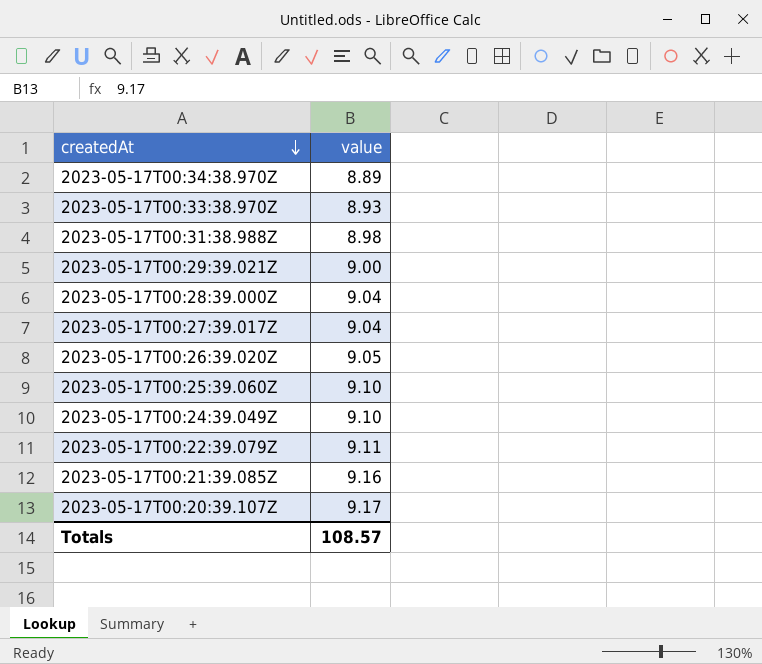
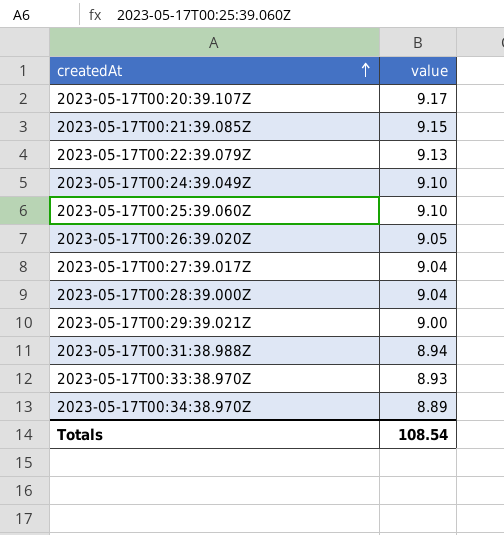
row order: createdAt descending -> createdAt ascending
2023-05-17T00:21:39.085Z | value: 9.16 -> 9.15
2023-05-17T00:22:39.079Z | value: 9.11 -> 9.13
2023-05-17T00:31:38.988Z | value: 8.98 -> 8.94
Totals | value: 108.57 -> 108.54

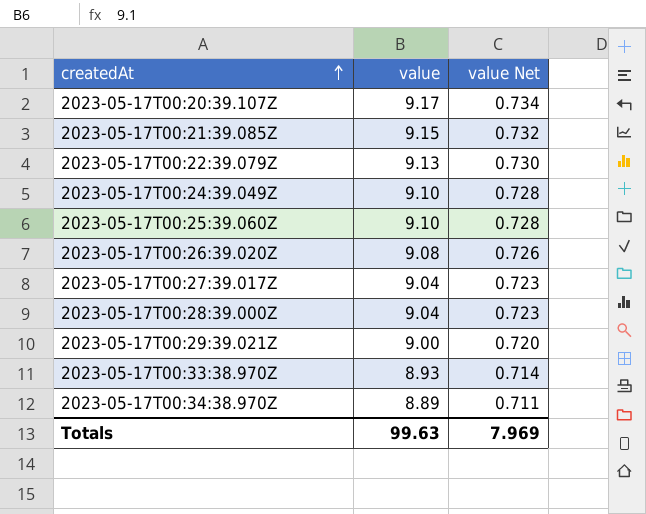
column value Net | formula: none -> [value] * 0.08
row 2023-05-17T00:31:38.988Z: 8.94 -> none
2023-05-17T00:26:39.020Z | value: 9.05 -> 9.08
Totals | value: 108.54 -> 99.63

